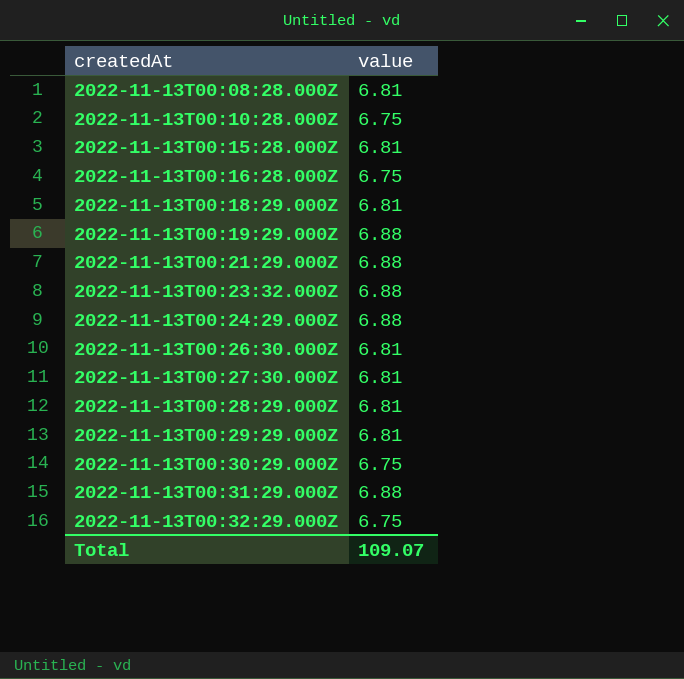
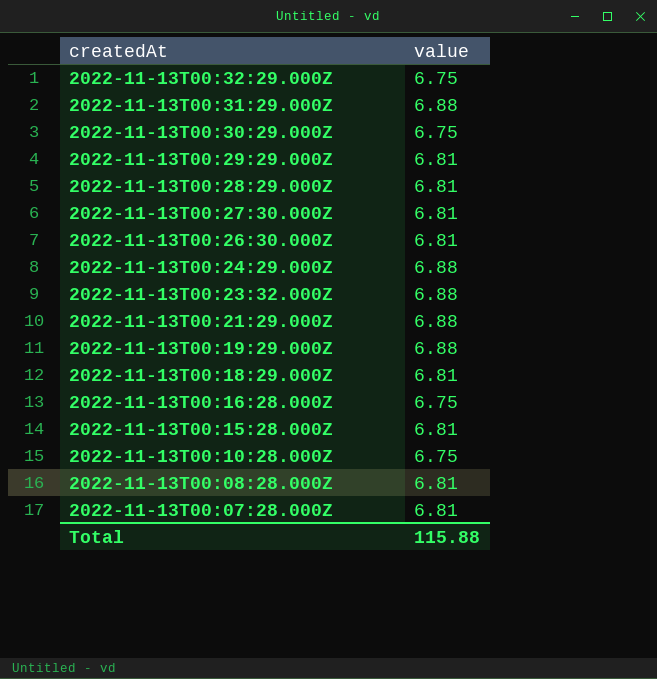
row order: createdAt ascending -> createdAt descending
row 2022-11-13T00:07:28.000Z: none -> 6.81
Total | value: 109.07 -> 115.88

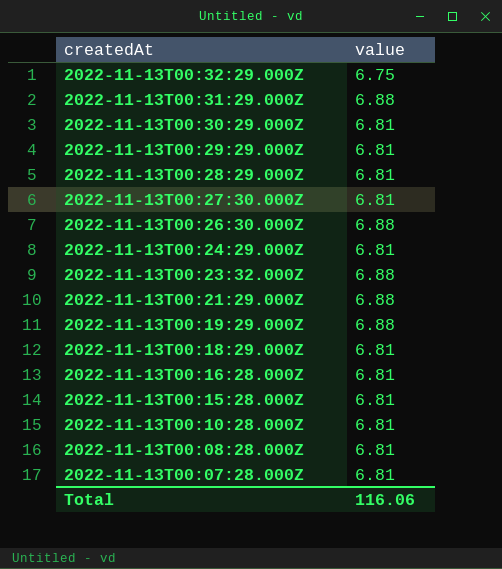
2022-11-13T00:30:29.000Z | value: 6.75 -> 6.81
2022-11-13T00:26:30.000Z | value: 6.81 -> 6.88
2022-11-13T00:24:29.000Z | value: 6.88 -> 6.81
2022-11-13T00:16:28.000Z | value: 6.75 -> 6.81
2022-11-13T00:10:28.000Z | value: 6.75 -> 6.81
Total | value: 115.88 -> 116.06

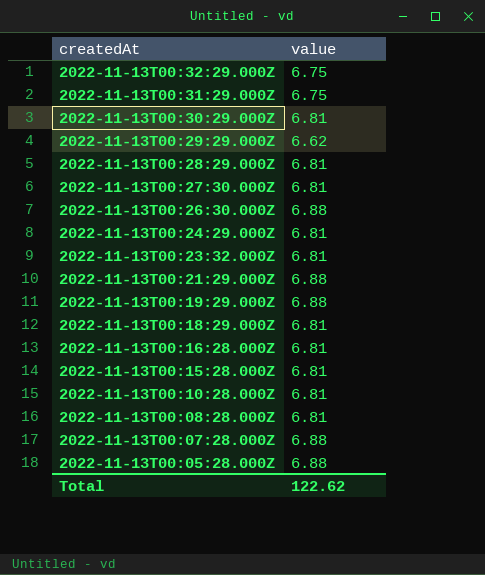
2022-11-13T00:31:29.000Z | value: 6.88 -> 6.75
2022-11-13T00:29:29.000Z | value: 6.81 -> 6.62
2022-11-13T00:23:32.000Z | value: 6.88 -> 6.81
2022-11-13T00:07:28.000Z | value: 6.81 -> 6.88
row 2022-11-13T00:05:28.000Z: none -> 6.88
Total | value: 116.06 -> 122.62

